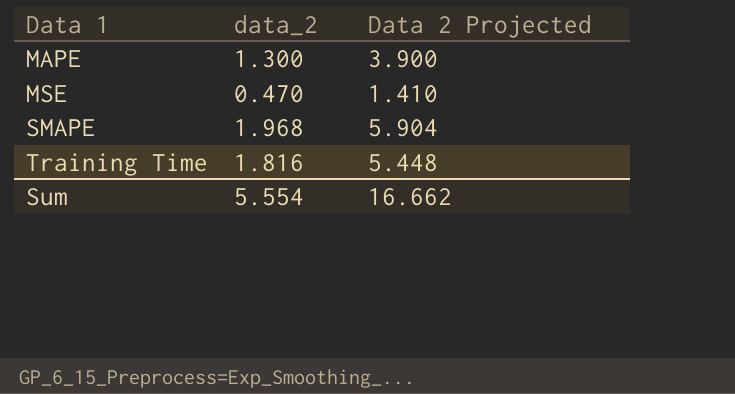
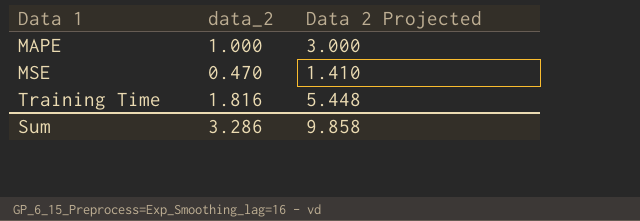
row SMAPE: 1.968 | 5.904 -> none
MAPE | data_2: 1.300 -> 1.000
MAPE | Data 2 Projected: 3.900 -> 3.000
Sum | data_2: 5.554 -> 3.286
Sum | Data 2 Projected: 16.662 -> 9.858

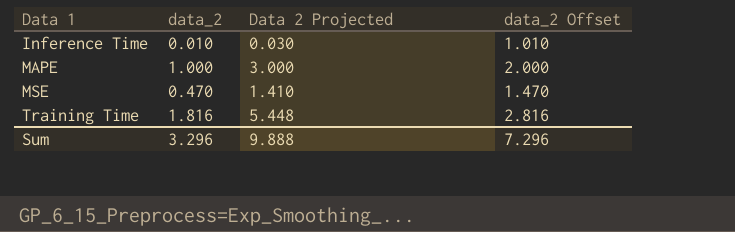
column data_2 Offset | formula: none -> [data_2] + 1
row Inference Time: none -> 0.010 | 0.030 | 1.010
Sum | data_2: 3.286 -> 3.296
Sum | Data 2 Projected: 9.858 -> 9.888

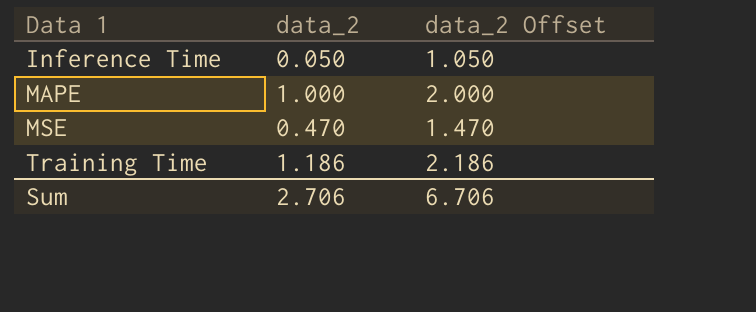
column Data 2 Projected | formula: [data_2] * 3 -> none
Inference Time | data_2: 0.010 -> 0.050
Inference Time | data_2 Offset: 1.010 -> 1.050
Training Time | data_2: 1.816 -> 1.186
Training Time | data_2 Offset: 2.816 -> 2.186
Sum | data_2: 3.296 -> 2.706
Sum | data_2 Offset: 7.296 -> 6.706

